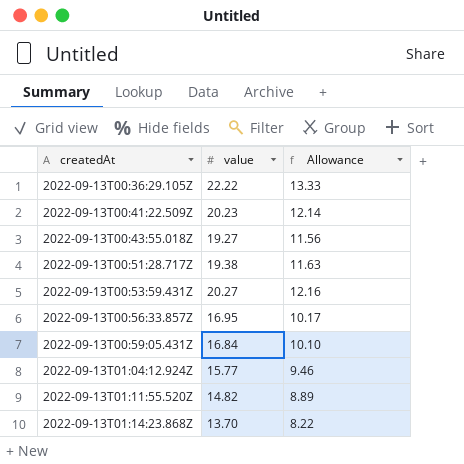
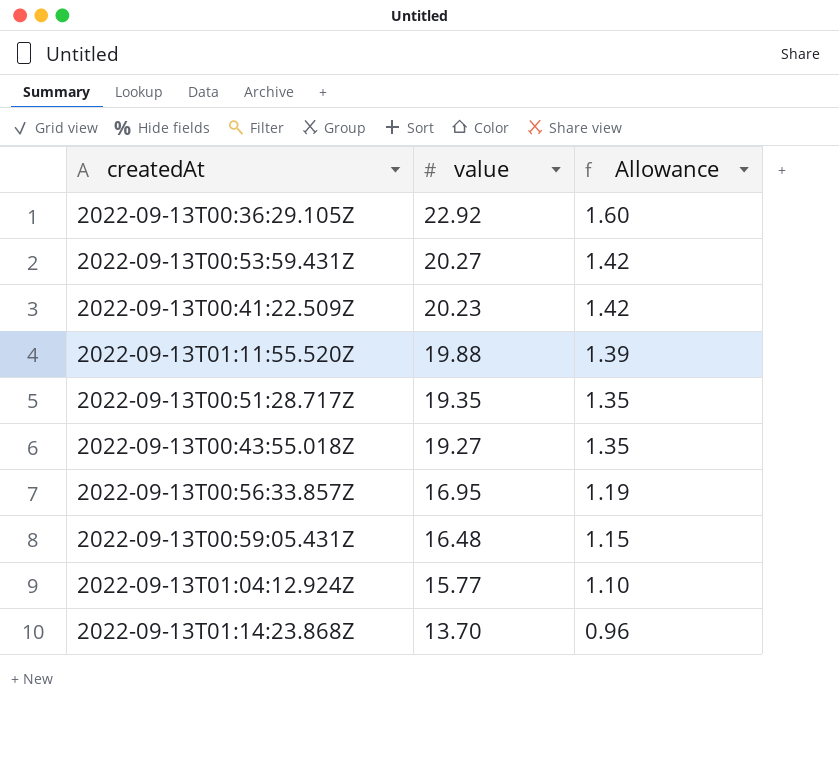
row order: createdAt ascending -> value descending
column Allowance | formula: [value] * 0.6 -> [value] * 0.07
2022-09-13T00:36:29.105Z | value: 22.22 -> 22.92
2022-09-13T01:11:55.520Z | value: 14.82 -> 19.88
2022-09-13T00:51:28.717Z | value: 19.38 -> 19.35
2022-09-13T00:59:05.431Z | value: 16.84 -> 16.48

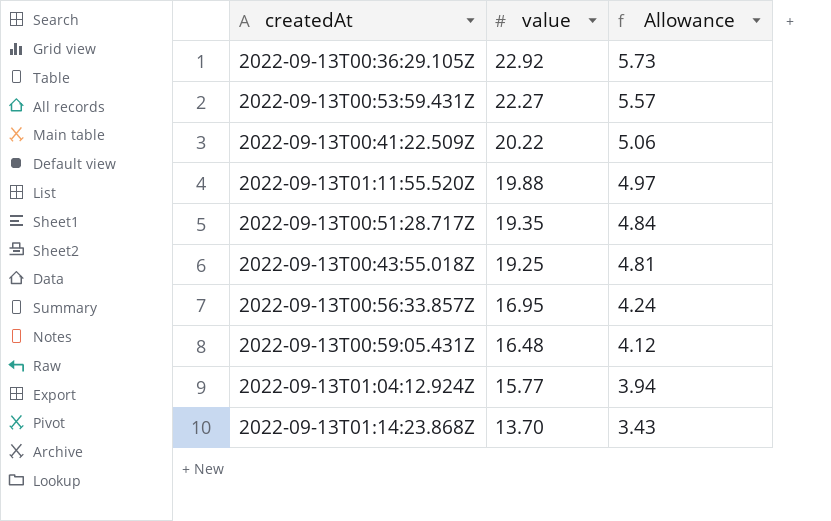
column Allowance | formula: [value] * 0.07 -> [value] * 0.25
2022-09-13T00:53:59.431Z | value: 20.27 -> 22.27
2022-09-13T00:41:22.509Z | value: 20.23 -> 20.22
2022-09-13T00:43:55.018Z | value: 19.27 -> 19.25

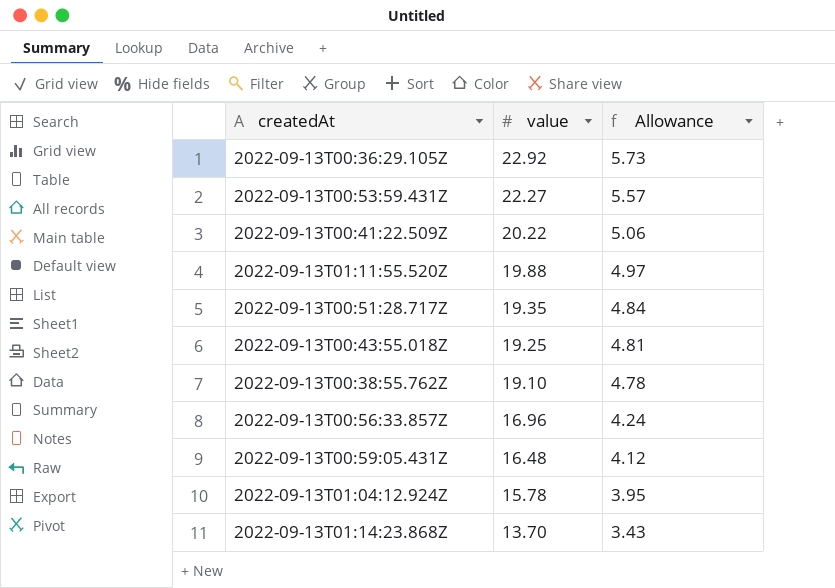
row 2022-09-13T00:38:55.762Z: none -> 19.10 | 4.78
2022-09-13T00:56:33.857Z | value: 16.95 -> 16.96
2022-09-13T01:04:12.924Z | value: 15.77 -> 15.78
2022-09-13T01:04:12.924Z | Allowance: 3.94 -> 3.95

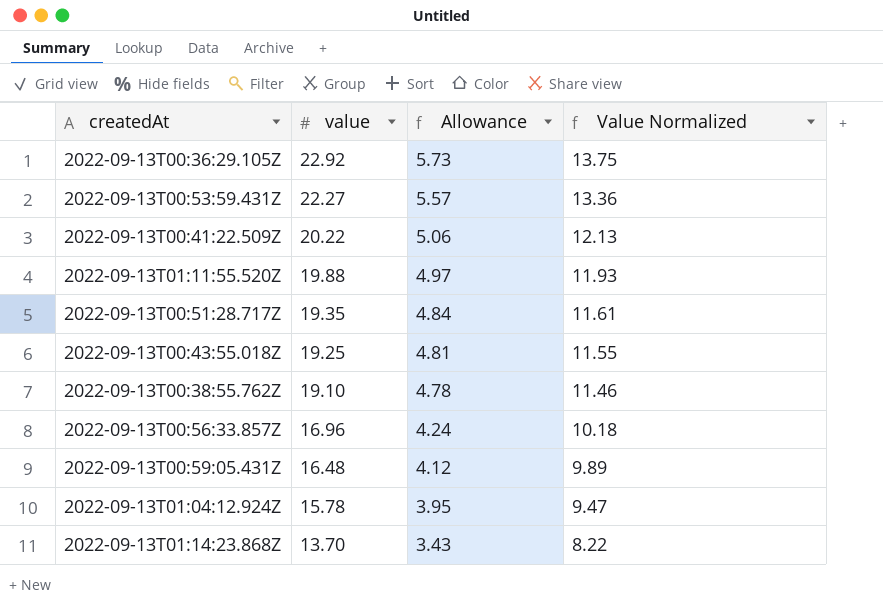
column Value Normalized | formula: none -> [value] * 0.6

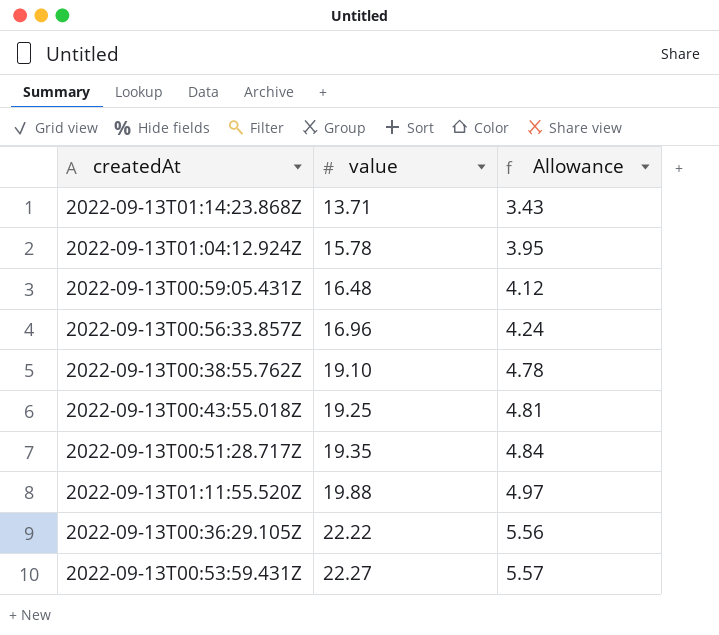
row order: value descending -> value ascending
column Value Normalized | formula: [value] * 0.6 -> none
row 2022-09-13T00:41:22.509Z: 20.22 | 5.06 | 12.13 -> none
2022-09-13T01:14:23.868Z | value: 13.70 -> 13.71
2022-09-13T00:36:29.105Z | value: 22.92 -> 22.22
2022-09-13T00:36:29.105Z | Allowance: 5.73 -> 5.56

